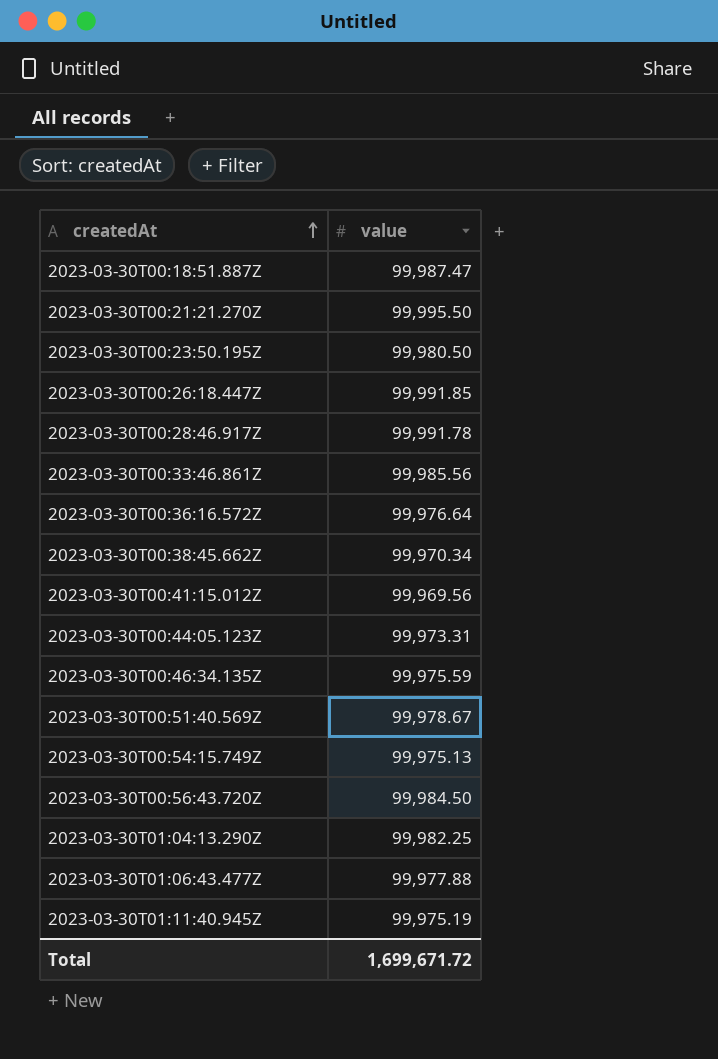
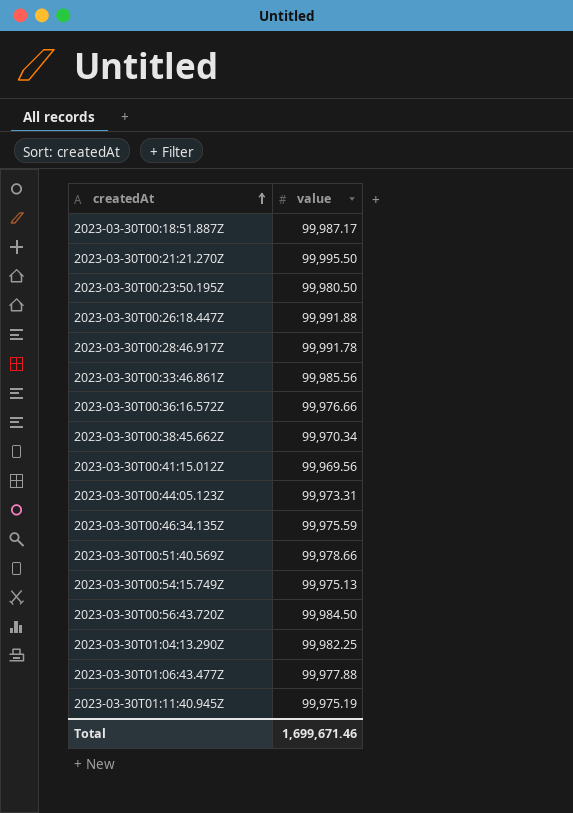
2023-03-30T00:18:51.887Z | value: 99,987.47 -> 99,987.17
2023-03-30T00:26:18.447Z | value: 99,991.85 -> 99,991.88
2023-03-30T00:36:16.572Z | value: 99,976.64 -> 99,976.66
2023-03-30T00:51:40.569Z | value: 99,978.67 -> 99,978.66
Total | value: 1,699,671.72 -> 1,699,671.46

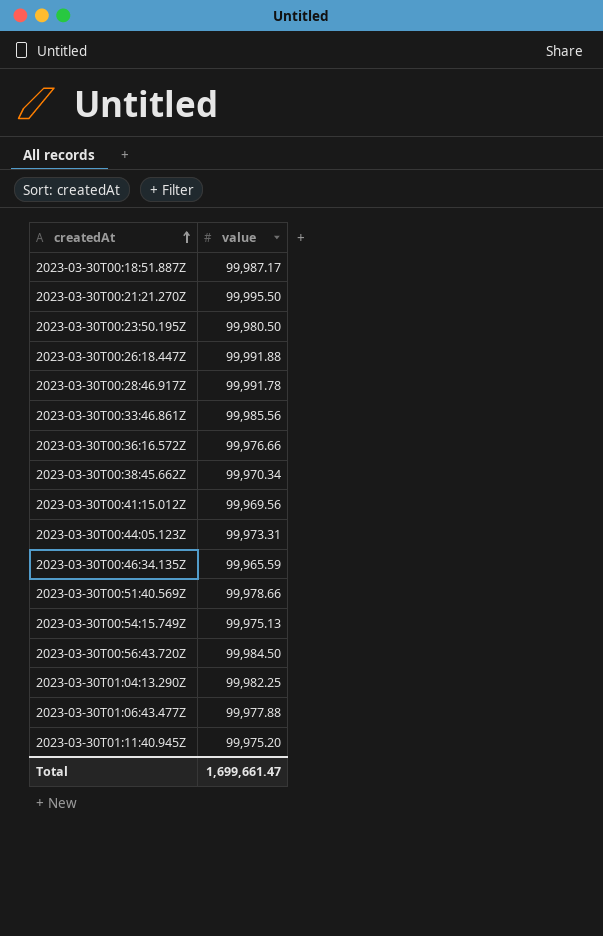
2023-03-30T00:46:34.135Z | value: 99,975.59 -> 99,965.59
2023-03-30T01:11:40.945Z | value: 99,975.19 -> 99,975.20
Total | value: 1,699,671.46 -> 1,699,661.47

